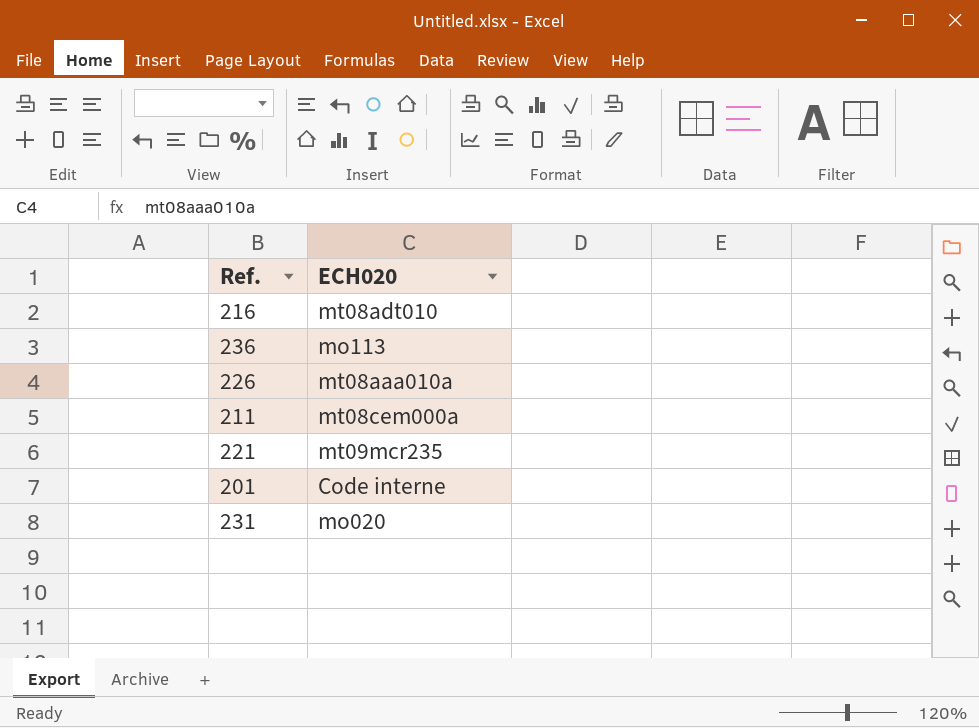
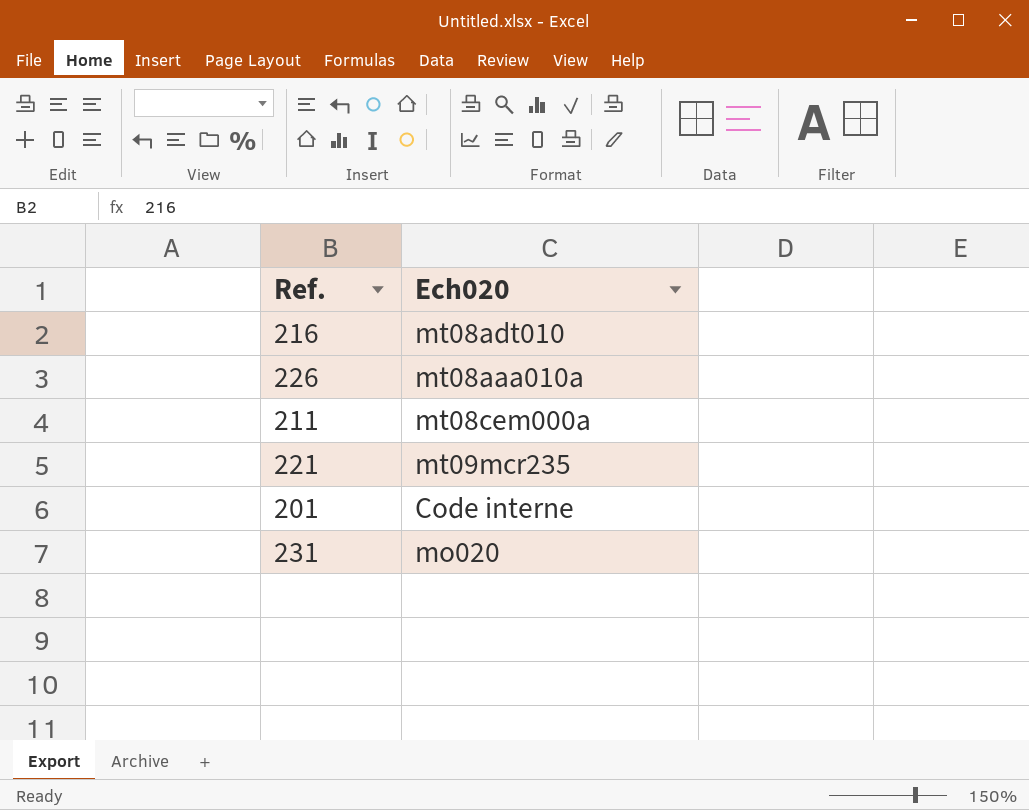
column name: ECH020 -> Ech020
row 236: mo113 -> none

